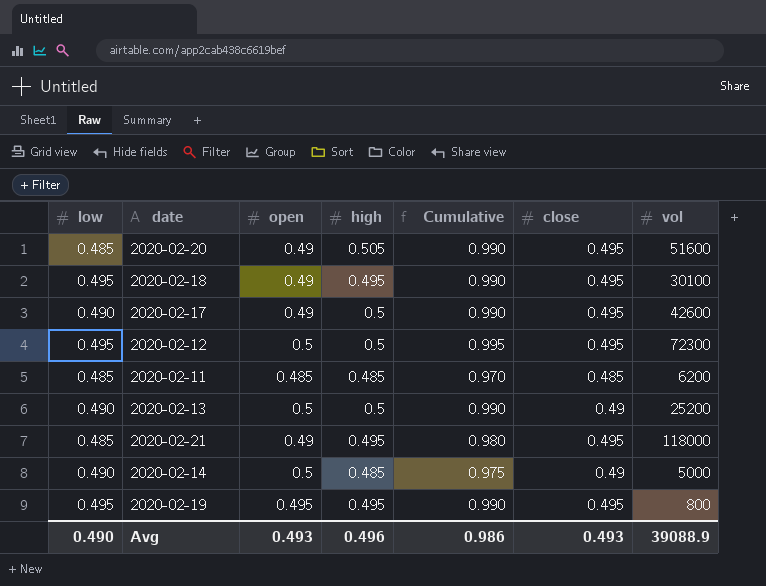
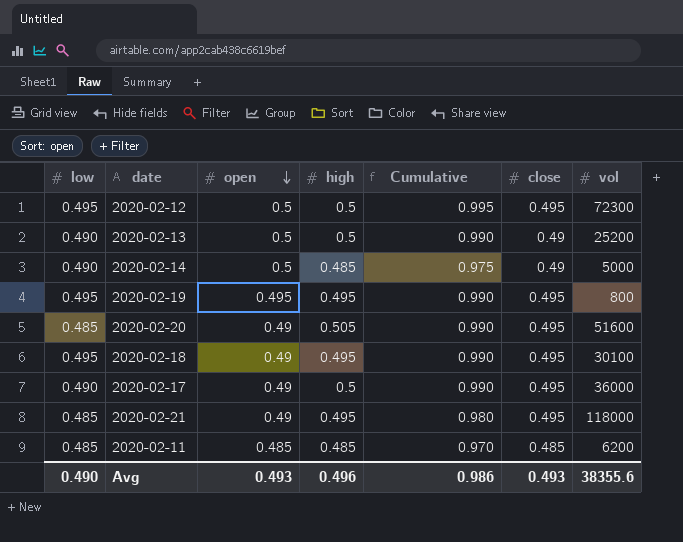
row order: none -> open descending
2020-02-17 | vol: 42600 -> 36000
Avg | vol: 39088.9 -> 38355.6

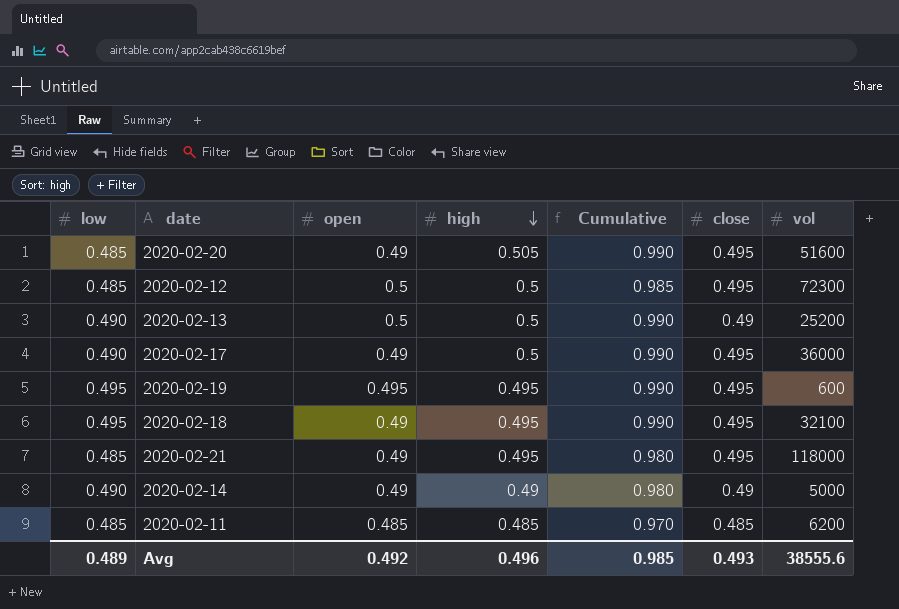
row order: open descending -> high descending
2020-02-12 | low: 0.495 -> 0.485
2020-02-12 | Cumulative: 0.995 -> 0.985
2020-02-19 | vol: 800 -> 600
2020-02-18 | vol: 30100 -> 32100
2020-02-14 | open: 0.5 -> 0.49
2020-02-14 | high: 0.485 -> 0.49
2020-02-14 | Cumulative: 0.975 -> 0.980
Avg | low: 0.490 -> 0.489
Avg | open: 0.493 -> 0.492
Avg | Cumulative: 0.986 -> 0.985
Avg | vol: 38355.6 -> 38555.6

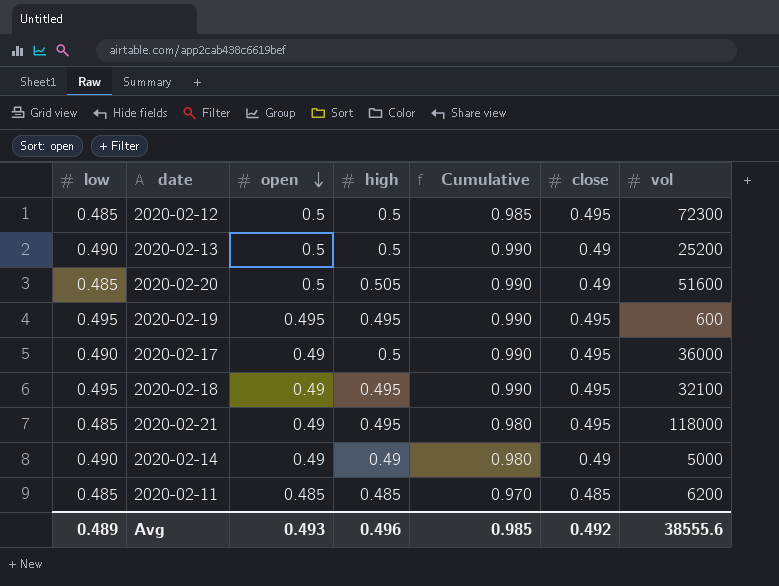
row order: high descending -> open descending
2020-02-20 | open: 0.49 -> 0.5
2020-02-20 | close: 0.495 -> 0.49
Avg | open: 0.492 -> 0.493
Avg | close: 0.493 -> 0.492

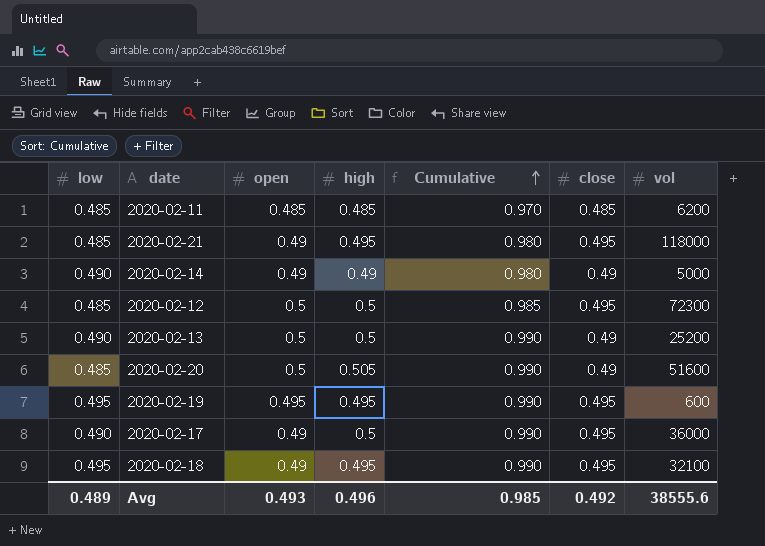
row order: open descending -> Cumulative ascending

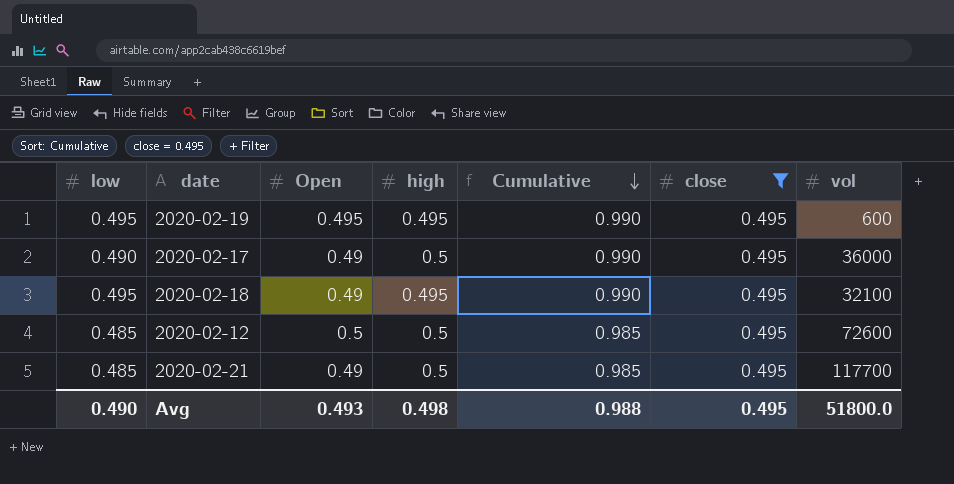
filter: none -> close = 0.495
row order: Cumulative ascending -> Cumulative descending
column name: open -> Open
2020-02-12 | vol: 72300 -> 72600
2020-02-21 | high: 0.495 -> 0.5
2020-02-21 | Cumulative: 0.980 -> 0.985
2020-02-21 | vol: 118000 -> 117700
Avg | low: 0.489 -> 0.490
Avg | high: 0.496 -> 0.498
Avg | Cumulative: 0.985 -> 0.988
Avg | close: 0.492 -> 0.495
Avg | vol: 38555.6 -> 51800.0

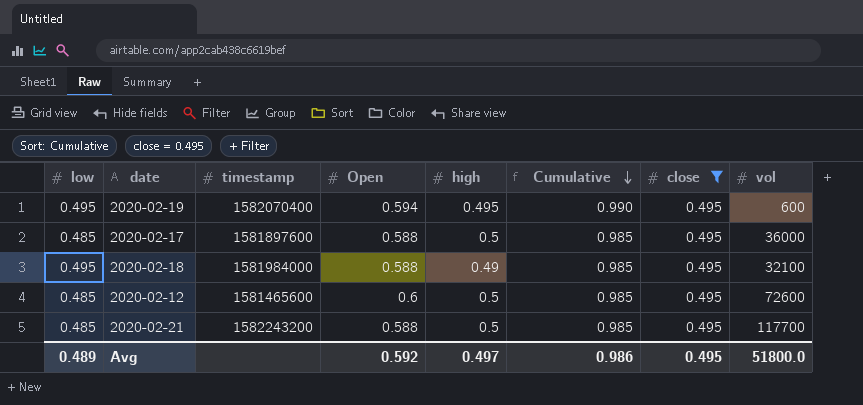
column timestamp | position: none -> 3
2020-02-19 | Open: 0.495 -> 0.594
2020-02-17 | low: 0.490 -> 0.485
2020-02-17 | Open: 0.49 -> 0.588
2020-02-17 | Cumulative: 0.990 -> 0.985
2020-02-18 | Open: 0.49 -> 0.588
2020-02-18 | high: 0.495 -> 0.49
2020-02-18 | Cumulative: 0.990 -> 0.985
2020-02-12 | Open: 0.5 -> 0.6
2020-02-21 | Open: 0.49 -> 0.588
Avg | low: 0.490 -> 0.489
Avg | Open: 0.493 -> 0.592
Avg | high: 0.498 -> 0.497
Avg | Cumulative: 0.988 -> 0.986

